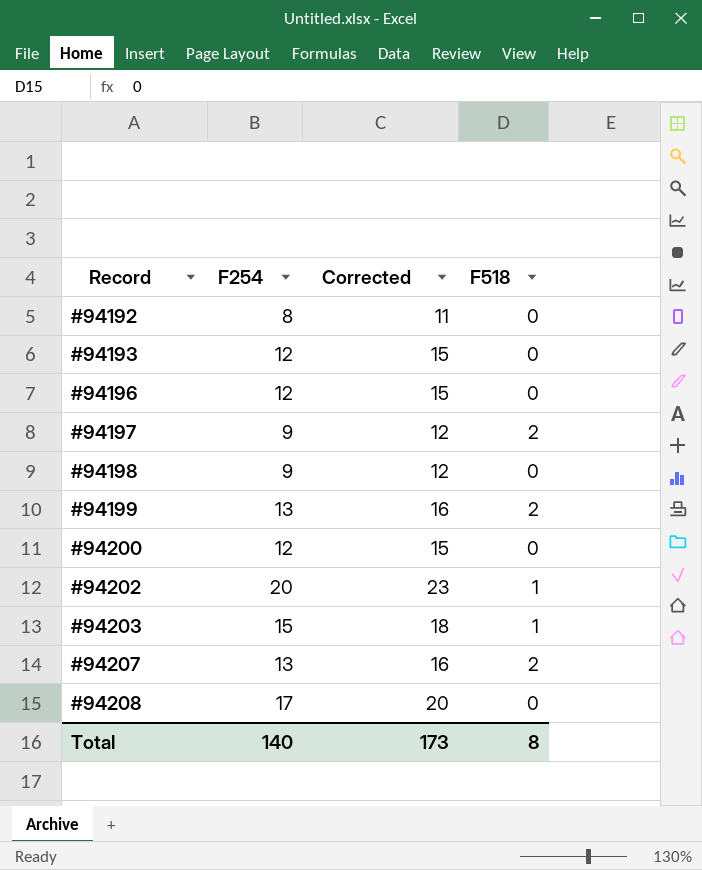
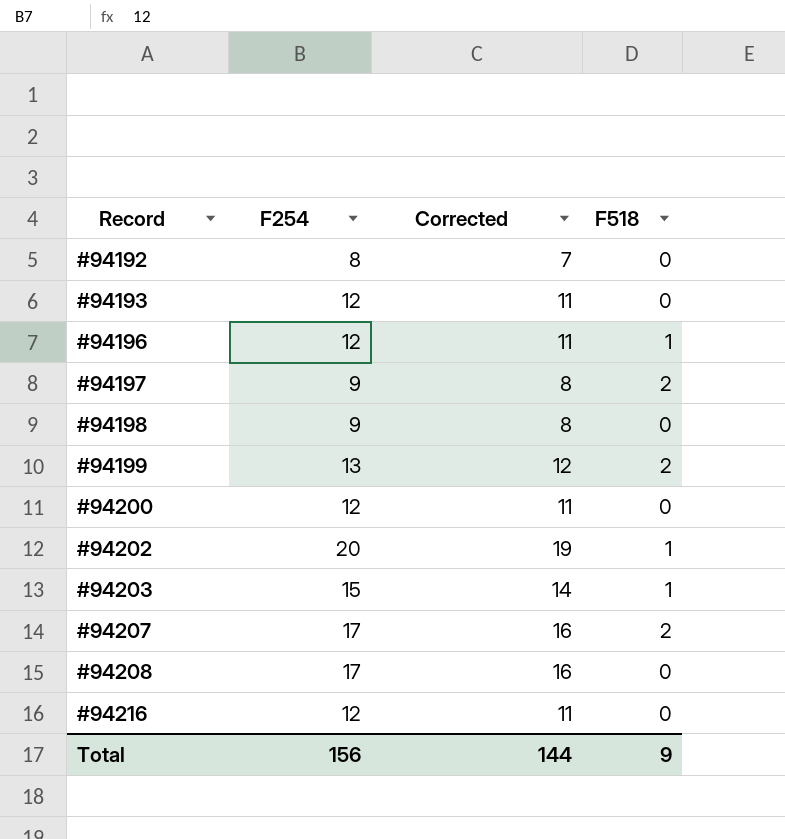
column Corrected | formula: [F254] + 3 -> [F254] - 1
#94196 | F518: 0 -> 1
#94207 | F254: 13 -> 17
row #94216: none -> 12 | 11 | 0
Total | F254: 140 -> 156
Total | Corrected: 173 -> 144
Total | F518: 8 -> 9

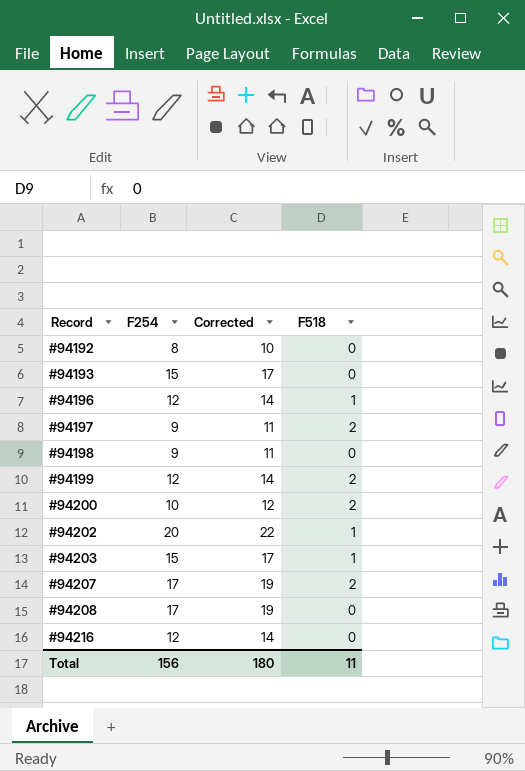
column Corrected | formula: [F254] - 1 -> [F254] + 2
#94193 | F254: 12 -> 15
#94199 | F254: 13 -> 12
#94200 | F254: 12 -> 10
#94200 | F518: 0 -> 2
Total | Corrected: 144 -> 180
Total | F518: 9 -> 11

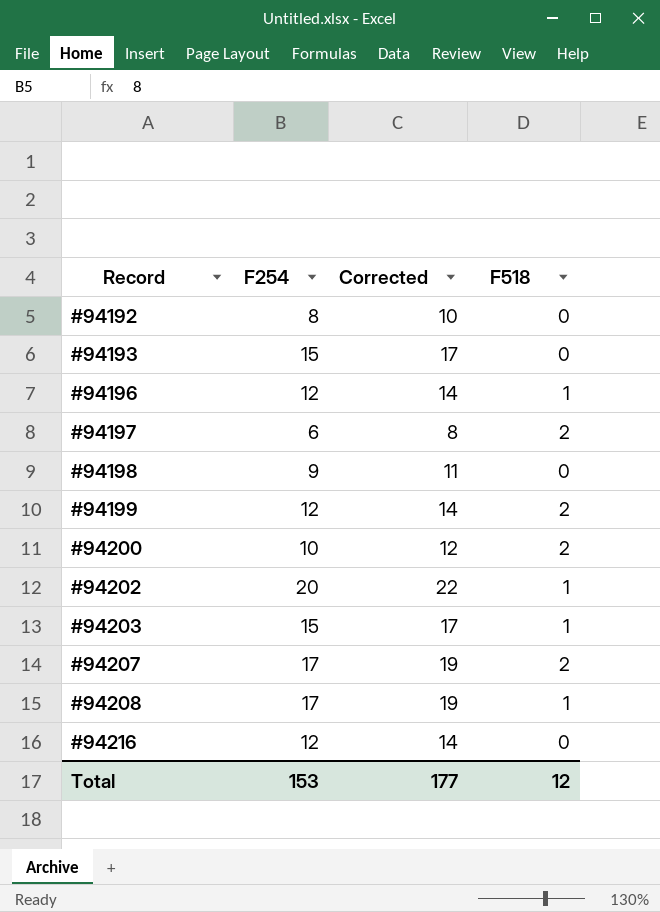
#94197 | F254: 9 -> 6
#94197 | Corrected: 11 -> 8
#94208 | F518: 0 -> 1
Total | F254: 156 -> 153
Total | Corrected: 180 -> 177
Total | F518: 11 -> 12

